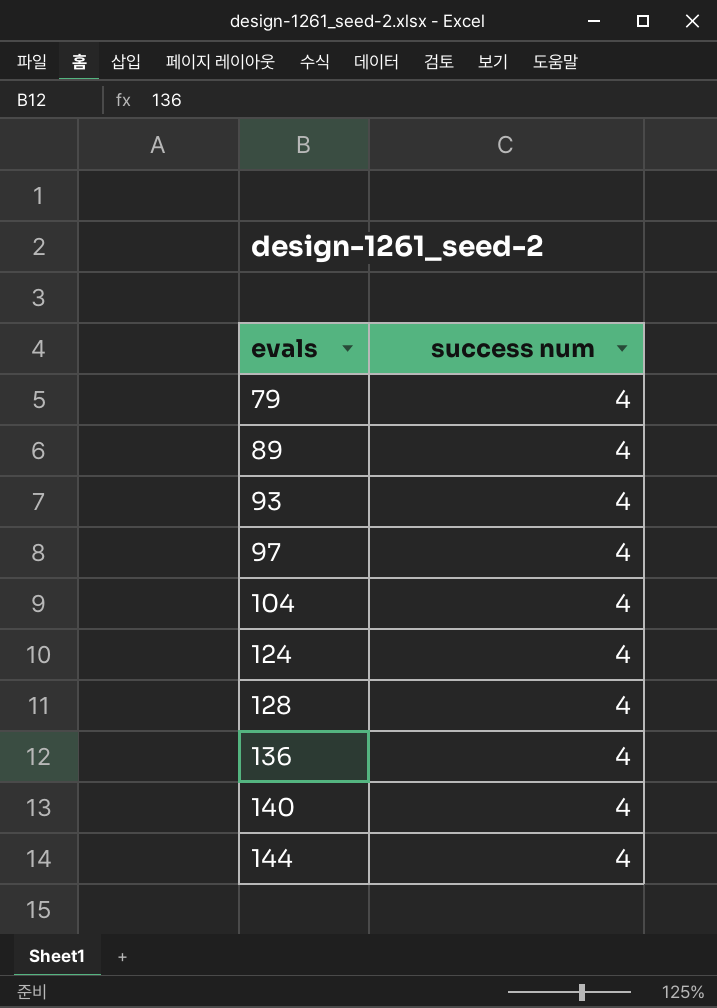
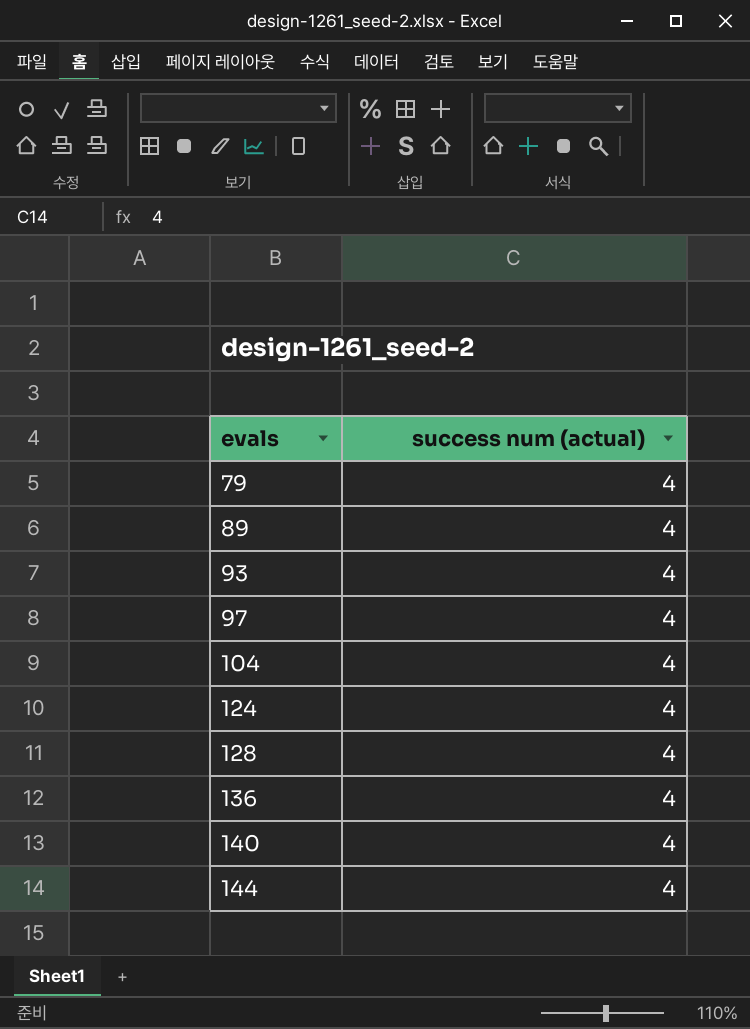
column name: success num -> success num (actual)

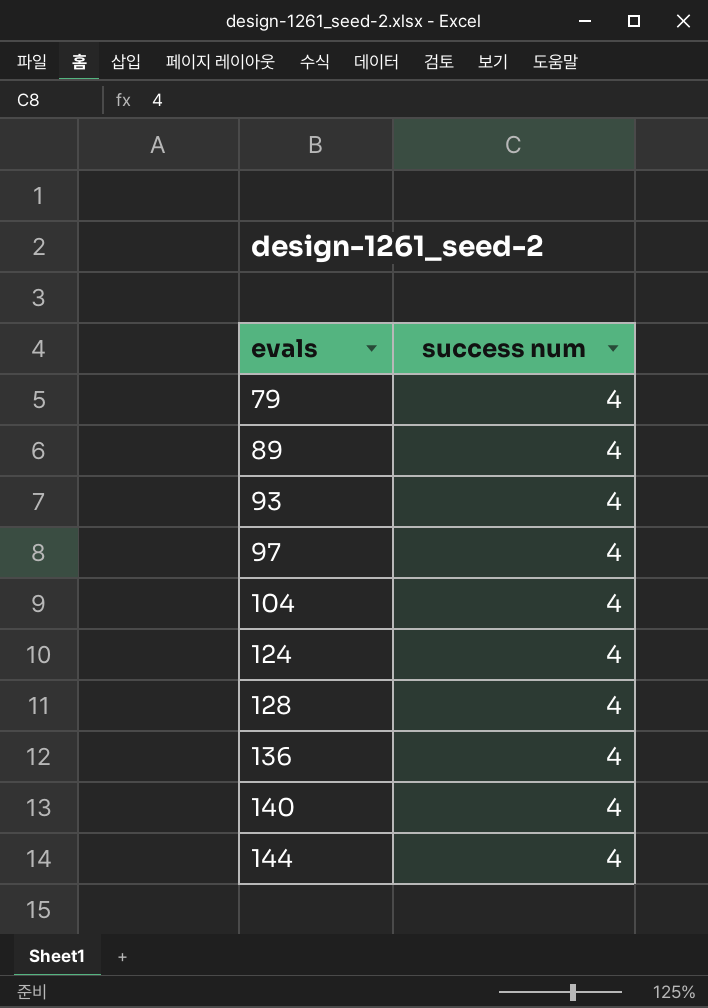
column name: success num (actual) -> success num

